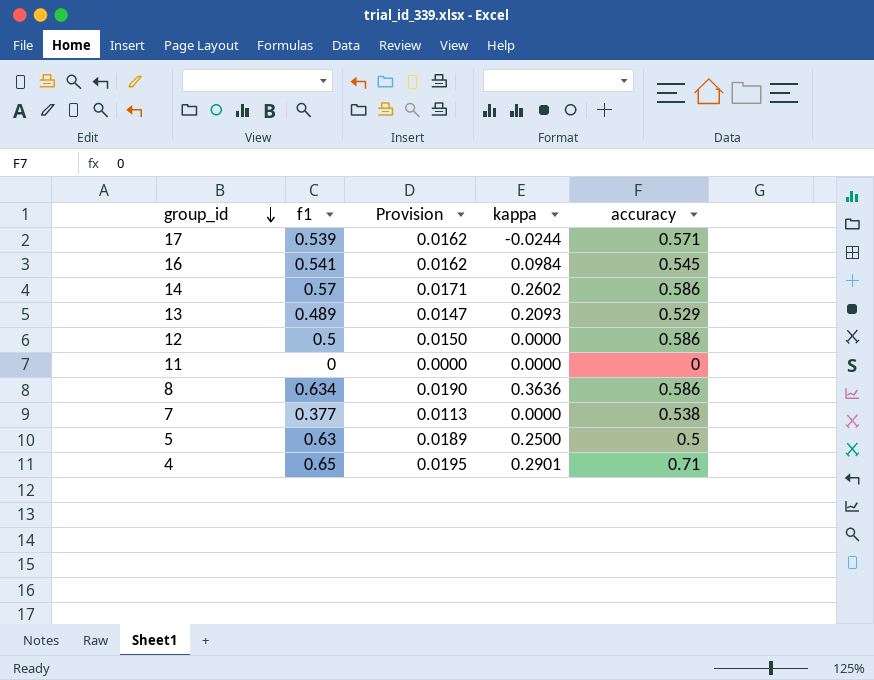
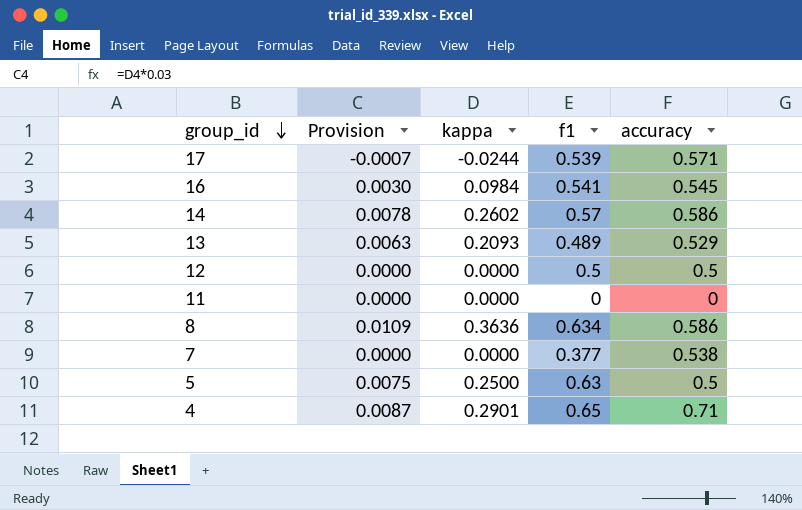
column Provision | formula: [f1] * 0.03 -> [kappa] * 0.03
column f1 | position: 2 -> 4
12 | accuracy: 0.586 -> 0.5

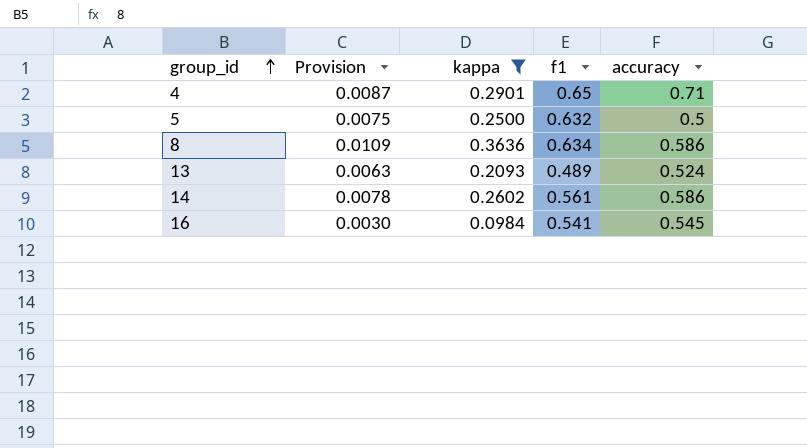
filter: none -> kappa >= 0.0984
row order: group_id descending -> group_id ascending
5 | f1: 0.63 -> 0.632
13 | accuracy: 0.529 -> 0.524
14 | f1: 0.57 -> 0.561

